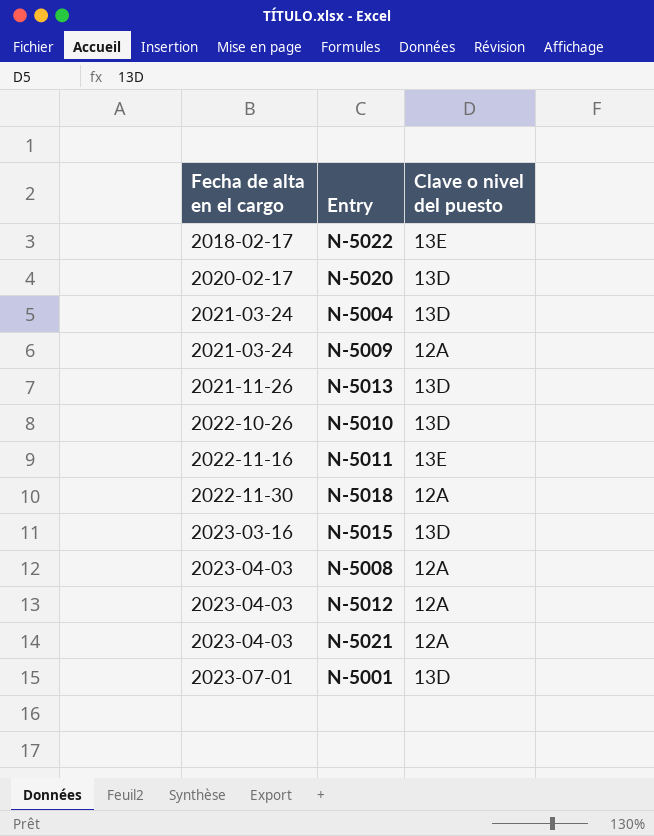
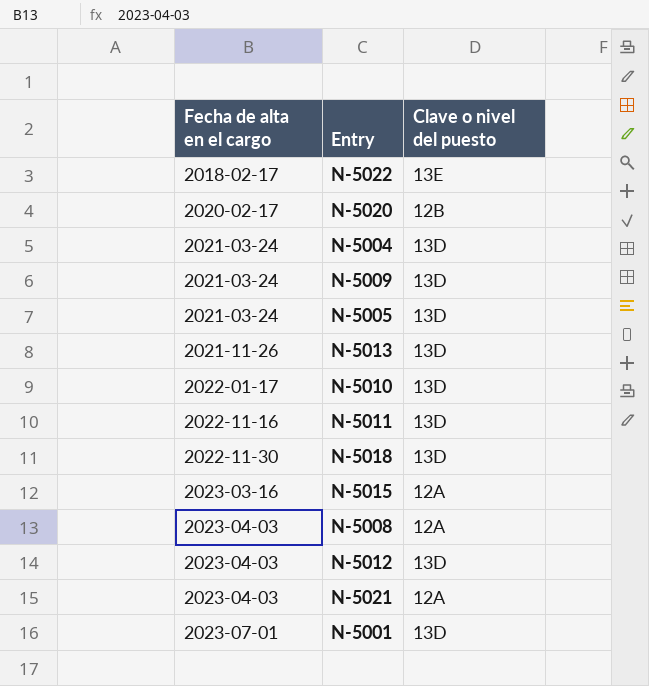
N-5020 | Clave o nivel del puesto: 13D -> 12B
N-5009 | Clave o nivel del puesto: 12A -> 13D
row N-5005: none -> 2021-03-24 | 13D
N-5010 | Fecha de alta en el cargo: 2022-10-26 -> 2022-01-17
N-5011 | Clave o nivel del puesto: 13E -> 13D
N-5018 | Clave o nivel del puesto: 12A -> 13D
N-5015 | Clave o nivel del puesto: 13D -> 12A
N-5012 | Clave o nivel del puesto: 12A -> 13D

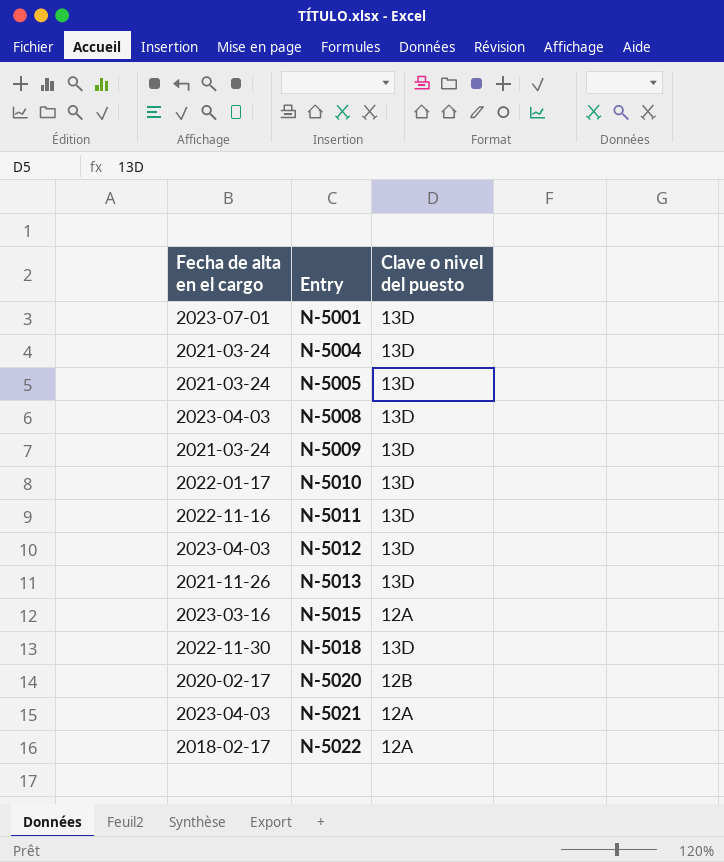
row order: Fecha de alta en el cargo ascending -> Entry ascending
N-5008 | Clave o nivel del puesto: 12A -> 13D
N-5022 | Clave o nivel del puesto: 13E -> 12A

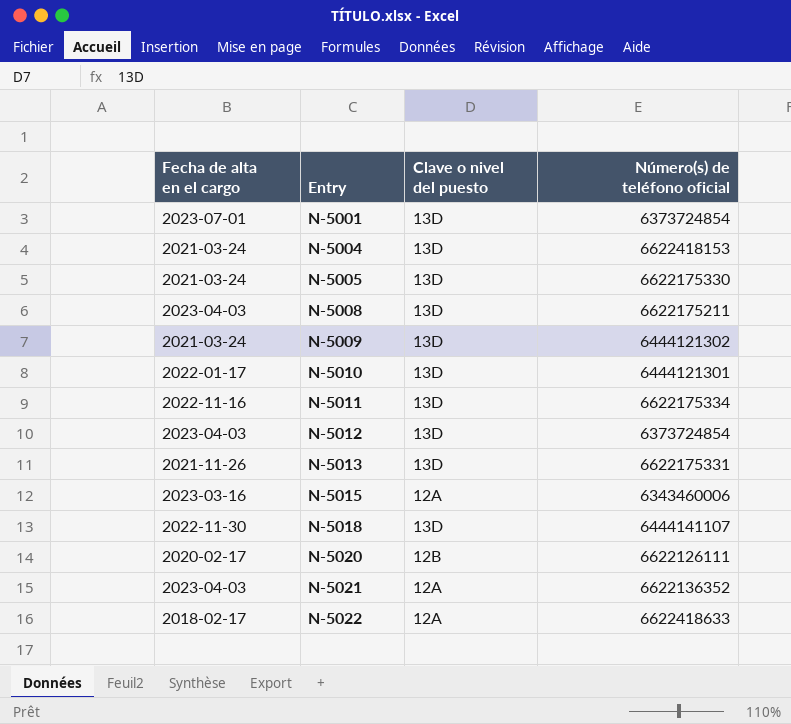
column Número(s) de teléfono oficial | position: none -> 4

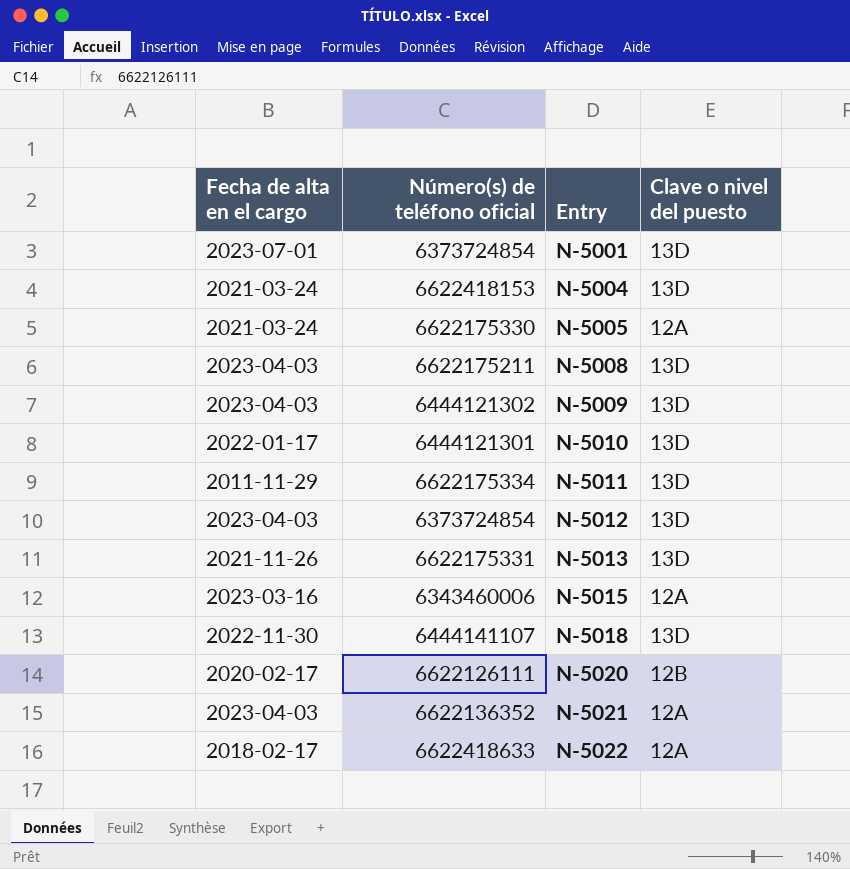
column Número(s) de teléfono oficial | position: 4 -> 2
N-5005 | Clave o nivel del puesto: 13D -> 12A
N-5009 | Fecha de alta en el cargo: 2021-03-24 -> 2023-04-03
N-5011 | Fecha de alta en el cargo: 2022-11-16 -> 2011-11-29

